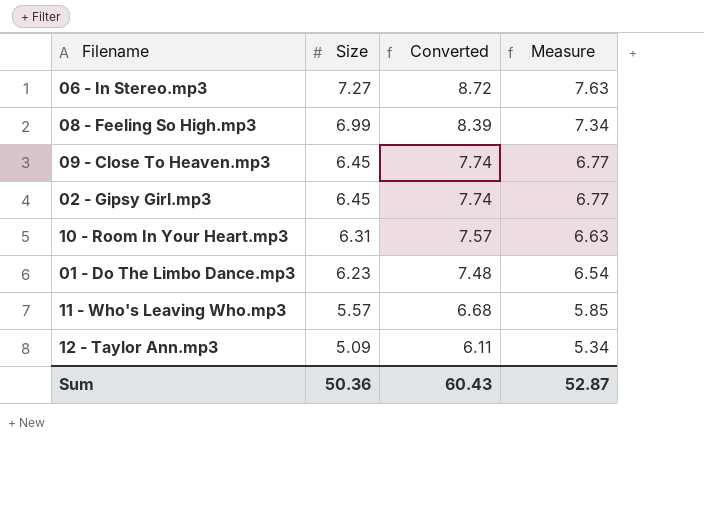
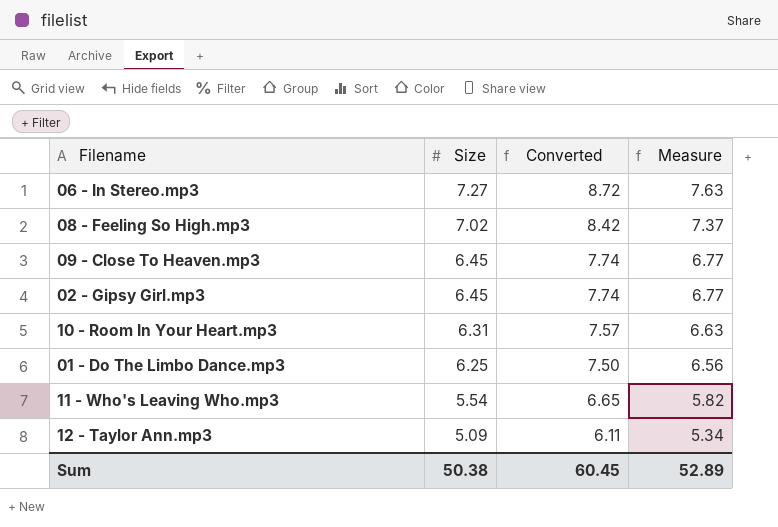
08 - Feeling So High.mp3 | Size: 6.99 -> 7.02
08 - Feeling So High.mp3 | Converted: 8.39 -> 8.42
08 - Feeling So High.mp3 | Measure: 7.34 -> 7.37
01 - Do The Limbo Dance.mp3 | Size: 6.23 -> 6.25
01 - Do The Limbo Dance.mp3 | Converted: 7.48 -> 7.50
01 - Do The Limbo Dance.mp3 | Measure: 6.54 -> 6.56
11 - Who's Leaving Who.mp3 | Size: 5.57 -> 5.54
11 - Who's Leaving Who.mp3 | Converted: 6.68 -> 6.65
11 - Who's Leaving Who.mp3 | Measure: 5.85 -> 5.82
Sum | Size: 50.36 -> 50.38
Sum | Converted: 60.43 -> 60.45
Sum | Measure: 52.87 -> 52.89

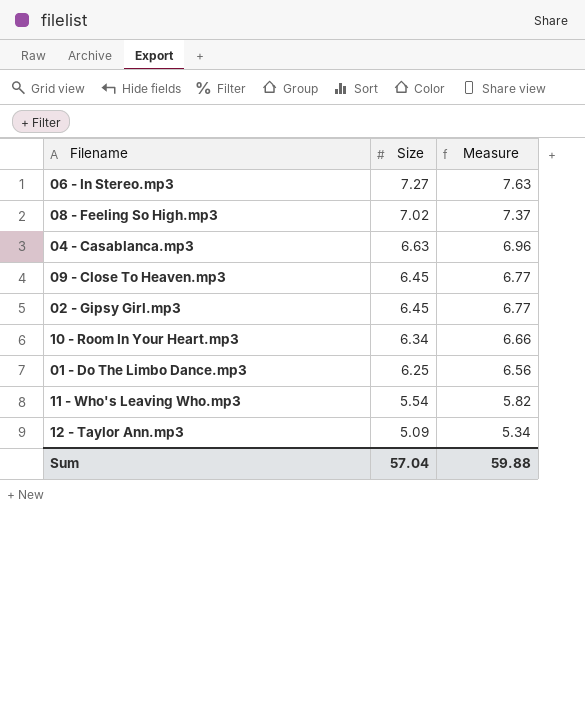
column Converted | formula: [Size] * 1.2 -> none
row 04 - Casablanca.mp3: none -> 6.63 | 6.96
10 - Room In Your Heart.mp3 | Size: 6.31 -> 6.34
10 - Room In Your Heart.mp3 | Measure: 6.63 -> 6.66
Sum | Size: 50.38 -> 57.04
Sum | Measure: 52.89 -> 59.88

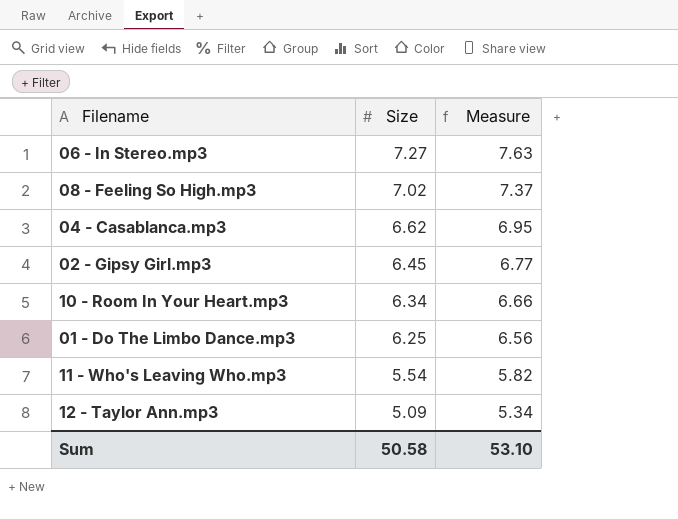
row 09 - Close To Heaven.mp3: 6.45 | 6.77 -> none
04 - Casablanca.mp3 | Size: 6.63 -> 6.62
04 - Casablanca.mp3 | Measure: 6.96 -> 6.95
Sum | Size: 57.04 -> 50.58
Sum | Measure: 59.88 -> 53.10

